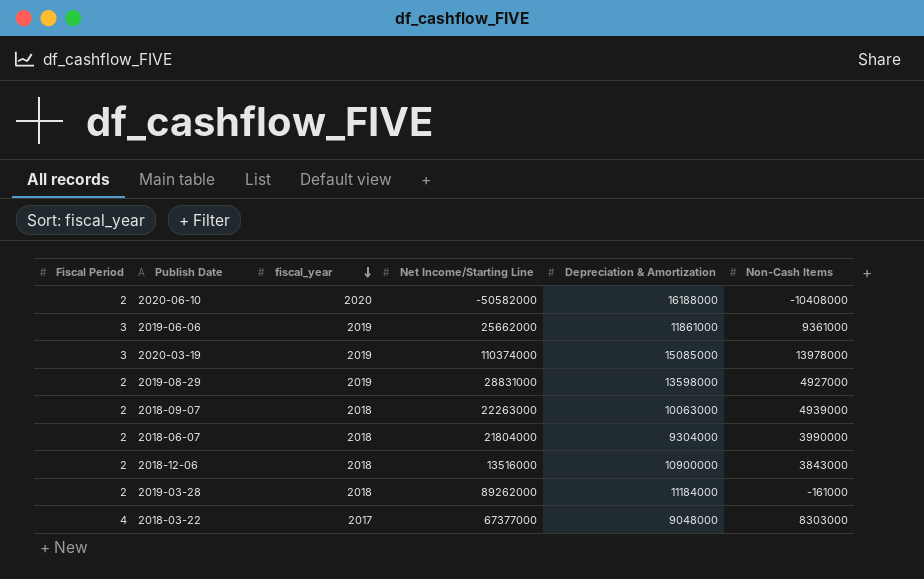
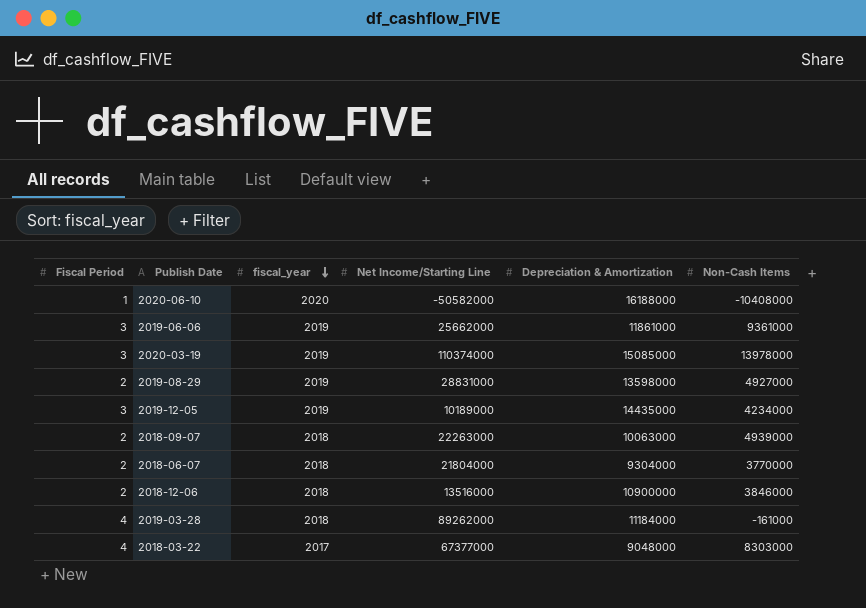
2020-06-10 | Fiscal Period: 2 -> 1
row 2019-12-05: none -> 3 | 2019 | 10189000 | 14435000 | 4234000
2018-06-07 | Non-Cash Items: 3990000 -> 3770000
2018-12-06 | Non-Cash Items: 3843000 -> 3846000
2019-03-28 | Fiscal Period: 2 -> 4

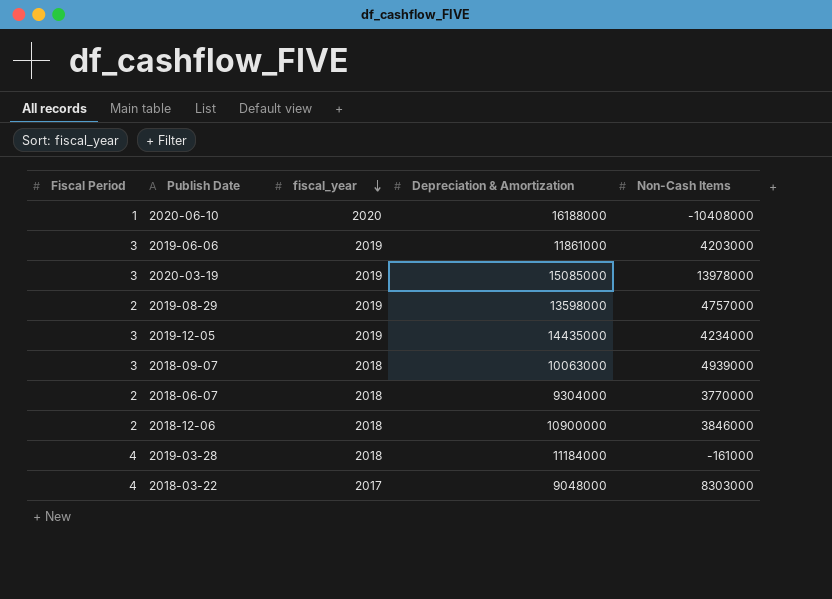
column Net Income/Starting Line | position: 4 -> none
2019-06-06 | Non-Cash Items: 9361000 -> 4203000
2019-08-29 | Non-Cash Items: 4927000 -> 4757000
2018-09-07 | Fiscal Period: 2 -> 3

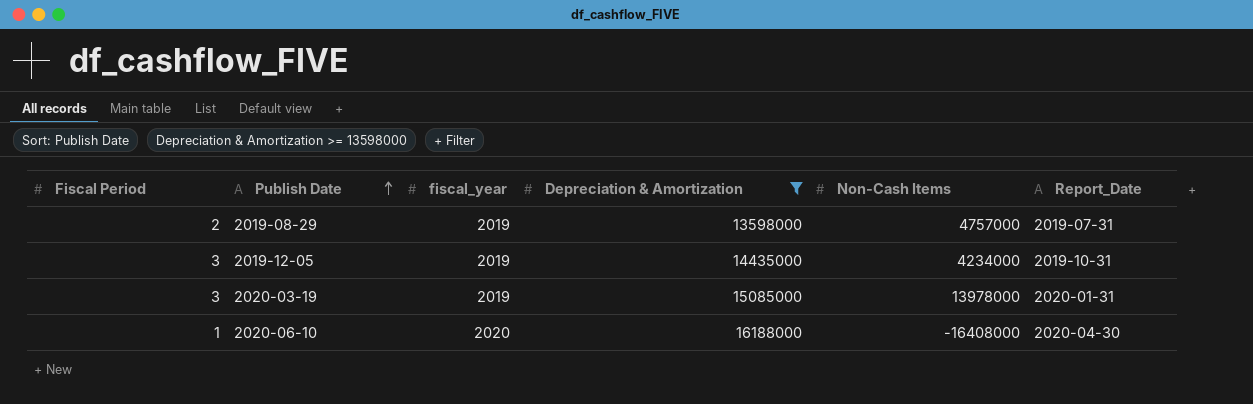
filter: none -> Depreciation & Amortization >= 13598000
row order: fiscal_year descending -> Publish Date ascending
column Report_Date | position: none -> 6
2020-06-10 | Non-Cash Items: -10408000 -> -16408000

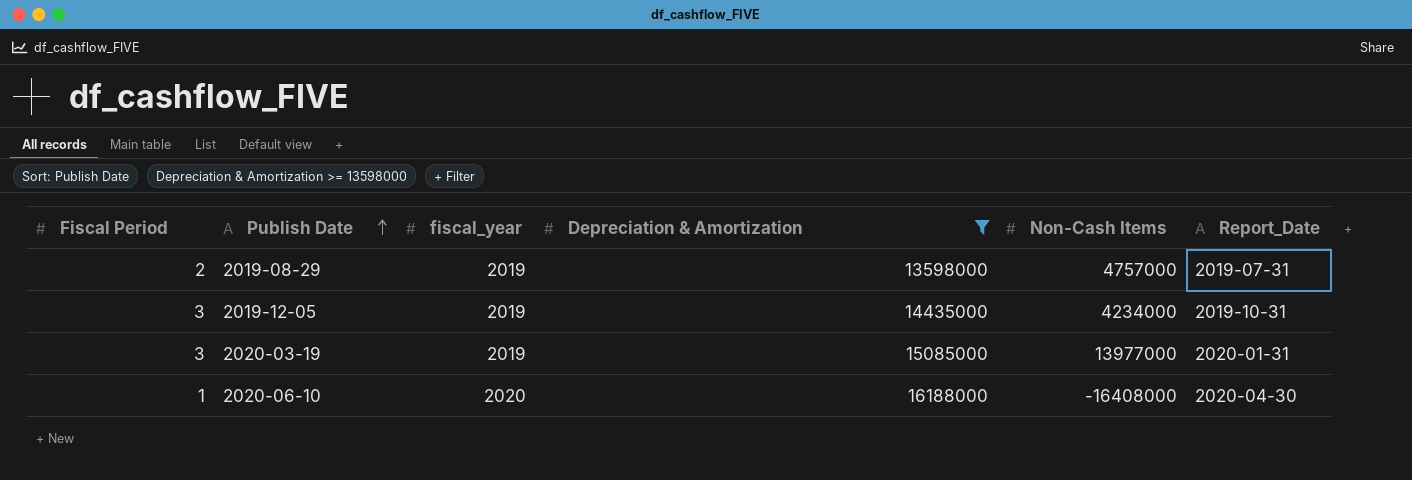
2020-03-19 | Non-Cash Items: 13978000 -> 13977000

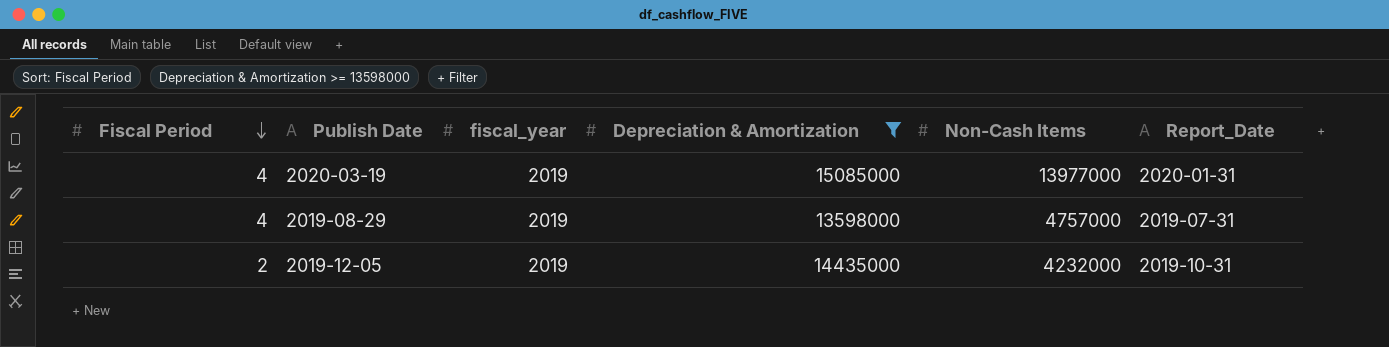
row order: Publish Date ascending -> Fiscal Period descending
row 2020-06-10: 1 | 2020 | 16188000 | -16408000 | 2020-04-30 -> none
2020-03-19 | Fiscal Period: 3 -> 4
2019-08-29 | Fiscal Period: 2 -> 4
2019-12-05 | Fiscal Period: 3 -> 2
2019-12-05 | Non-Cash Items: 4234000 -> 4232000

